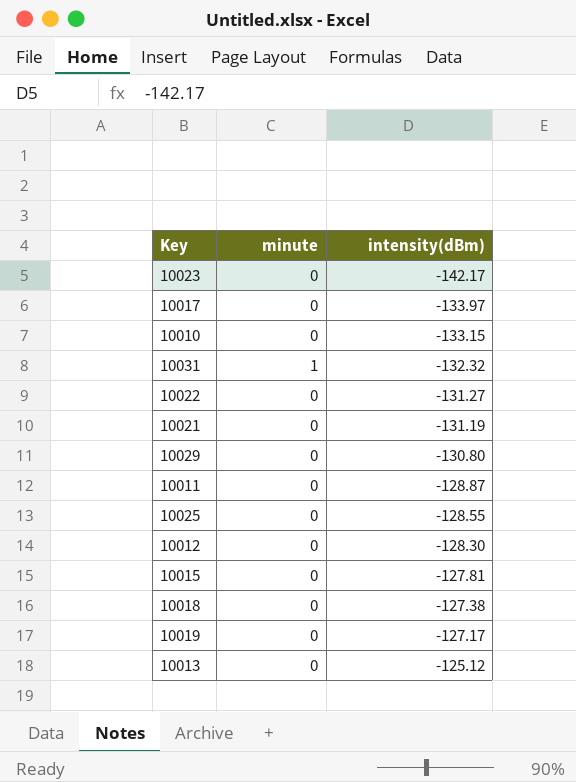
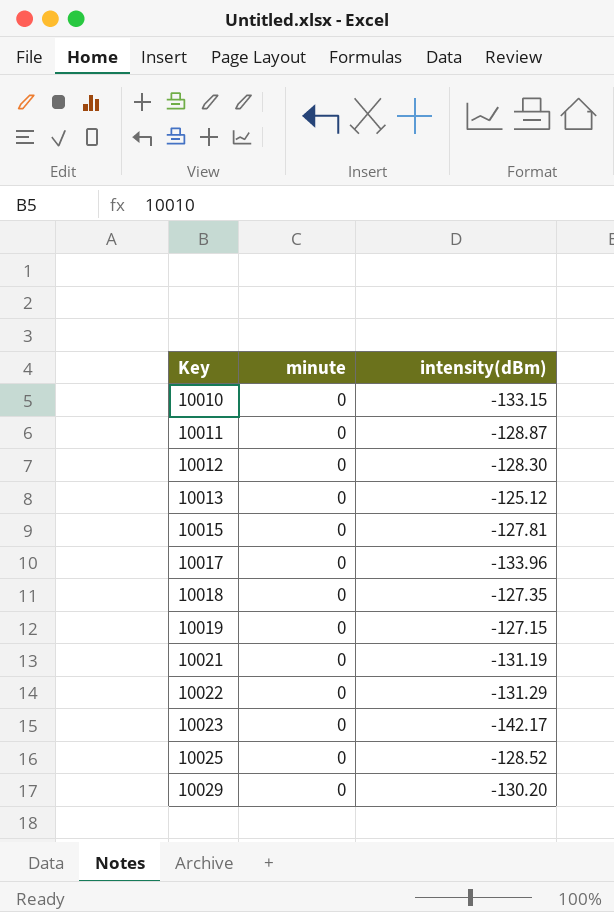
row order: intensity(dBm) ascending -> Key ascending
row 10031: 1 | -132.32 -> none
10017 | intensity(dBm): -133.97 -> -133.96
10018 | intensity(dBm): -127.38 -> -127.35
10019 | intensity(dBm): -127.17 -> -127.15
10022 | intensity(dBm): -131.27 -> -131.29
10025 | intensity(dBm): -128.55 -> -128.52
10029 | intensity(dBm): -130.80 -> -130.20

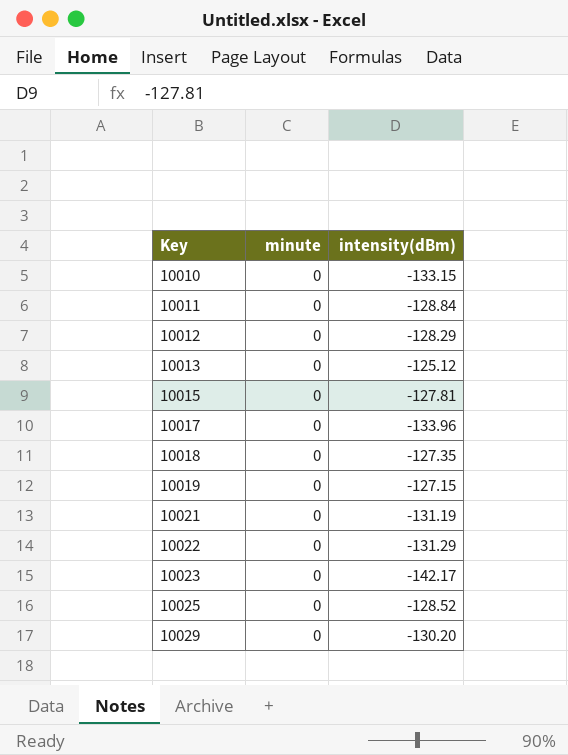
10011 | intensity(dBm): -128.87 -> -128.84
10012 | intensity(dBm): -128.30 -> -128.29

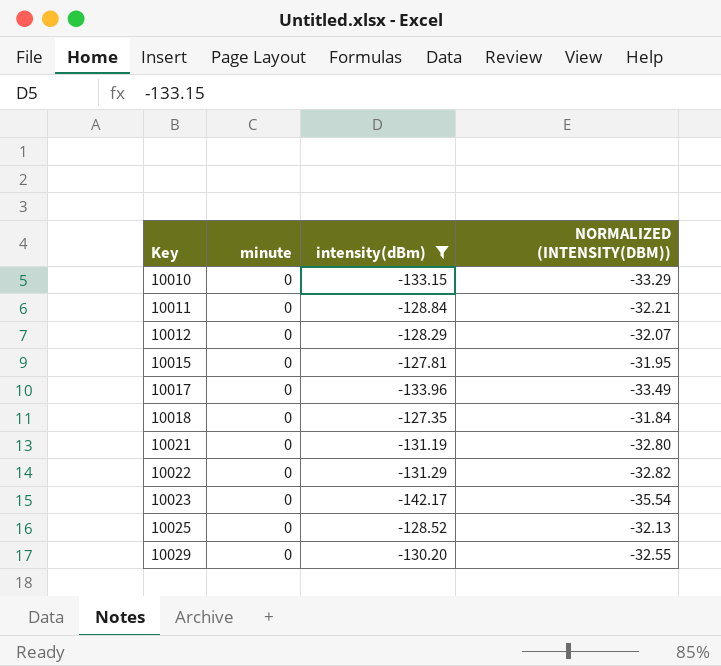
filter: none -> intensity(dBm) <= -127.35
column NORMALIZED (INTENSITY(DBM)) | formula: none -> [intensity(dBm)] * 0.25

